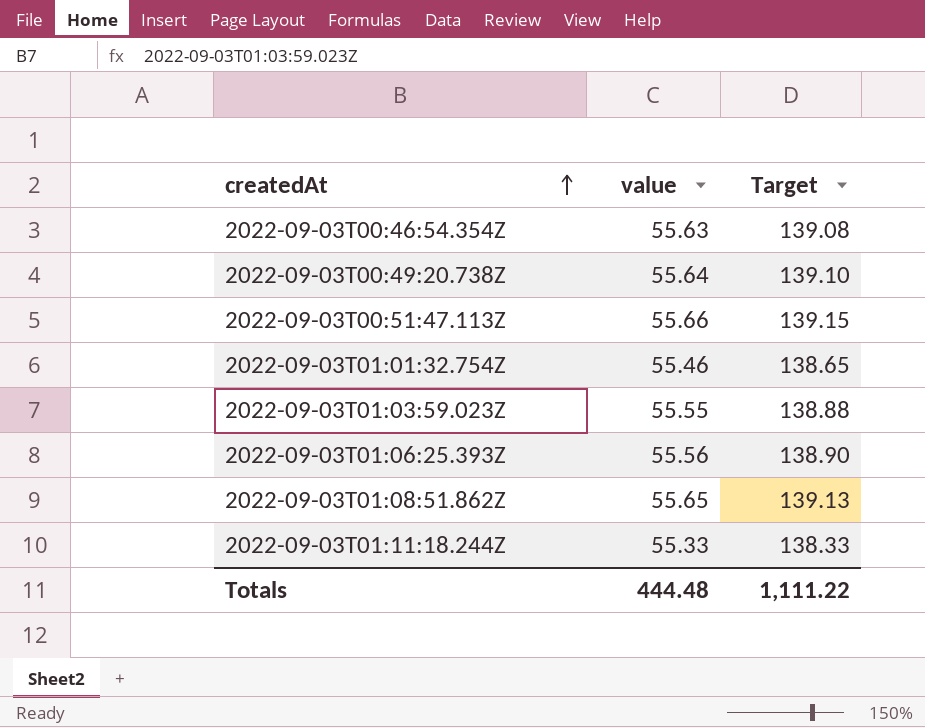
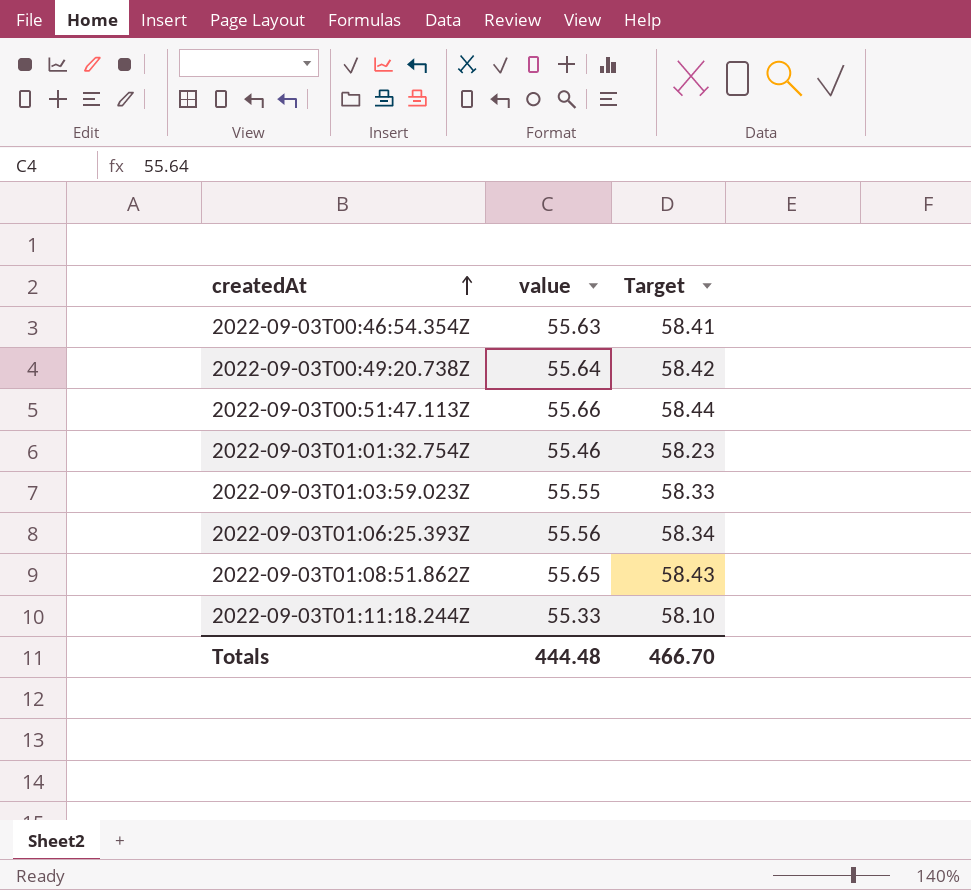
column Target | formula: [value] * 2.5 -> [value] * 1.05
Totals | Target: 1,111.22 -> 466.70

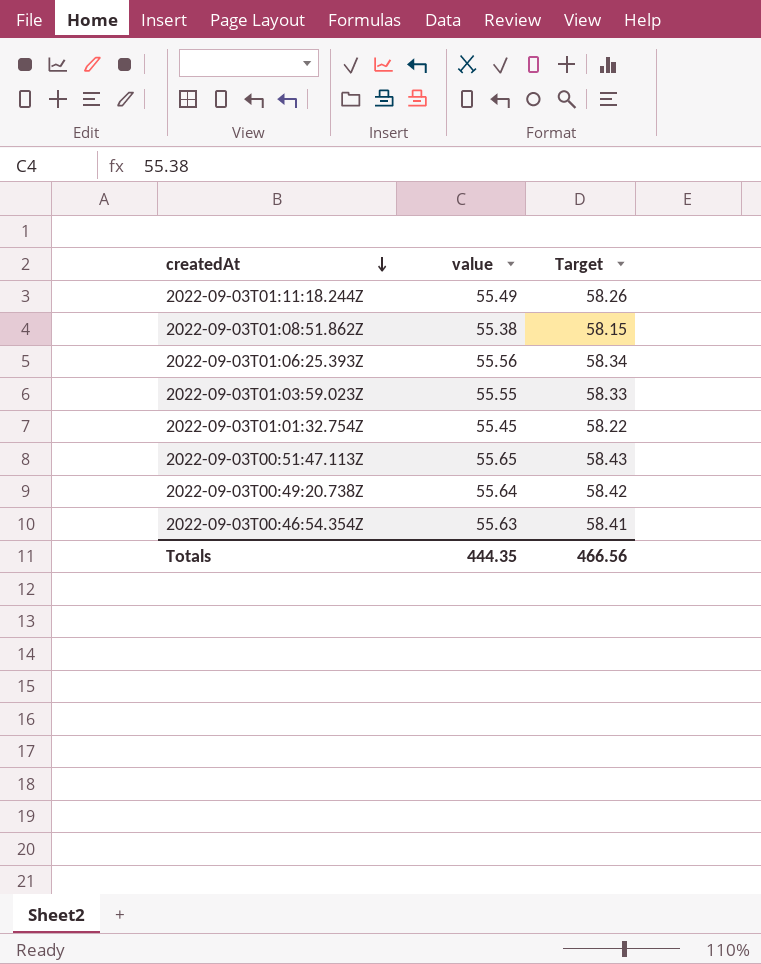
row order: createdAt ascending -> createdAt descending
2022-09-03T01:11:18.244Z | value: 55.33 -> 55.49
2022-09-03T01:11:18.244Z | Target: 58.10 -> 58.26
2022-09-03T01:08:51.862Z | value: 55.65 -> 55.38
2022-09-03T01:08:51.862Z | Target: 58.43 -> 58.15
2022-09-03T01:01:32.754Z | value: 55.46 -> 55.45
2022-09-03T01:01:32.754Z | Target: 58.23 -> 58.22
2022-09-03T00:51:47.113Z | value: 55.66 -> 55.65
2022-09-03T00:51:47.113Z | Target: 58.44 -> 58.43
Totals | value: 444.48 -> 444.35
Totals | Target: 466.70 -> 466.56

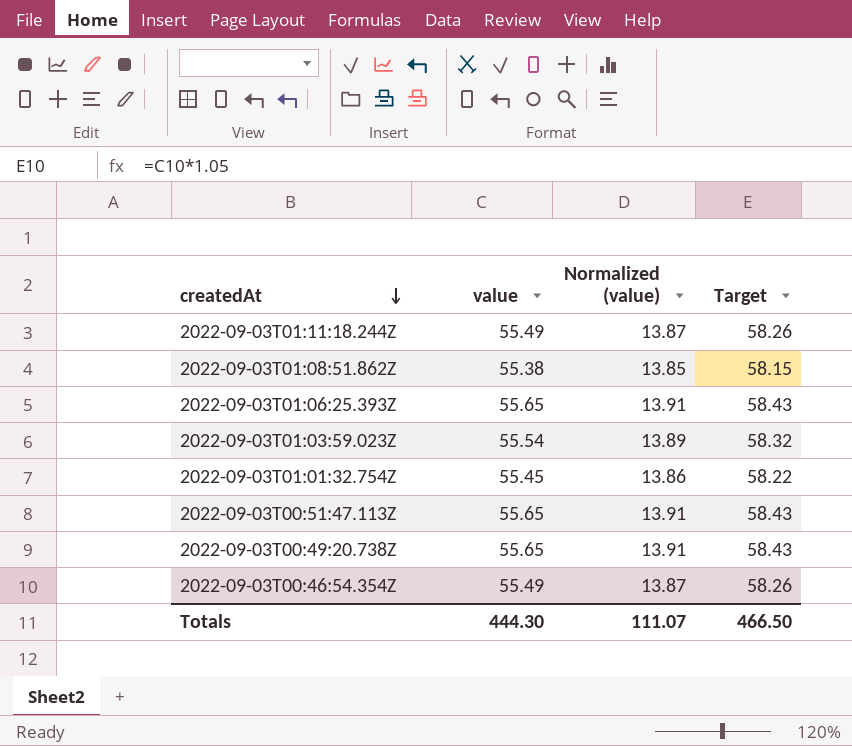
column Normalized (value) | formula: none -> [value] * 0.25
2022-09-03T01:06:25.393Z | value: 55.56 -> 55.65
2022-09-03T01:06:25.393Z | Target: 58.34 -> 58.43
2022-09-03T01:03:59.023Z | value: 55.55 -> 55.54
2022-09-03T01:03:59.023Z | Target: 58.33 -> 58.32
2022-09-03T00:49:20.738Z | value: 55.64 -> 55.65
2022-09-03T00:49:20.738Z | Target: 58.42 -> 58.43
2022-09-03T00:46:54.354Z | value: 55.63 -> 55.49
2022-09-03T00:46:54.354Z | Target: 58.41 -> 58.26
Totals | value: 444.35 -> 444.30
Totals | Target: 466.56 -> 466.50

